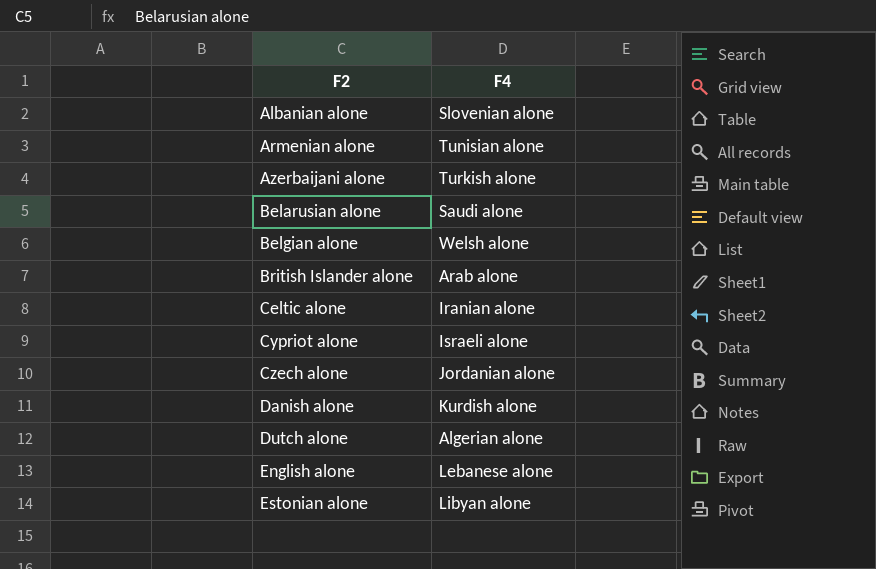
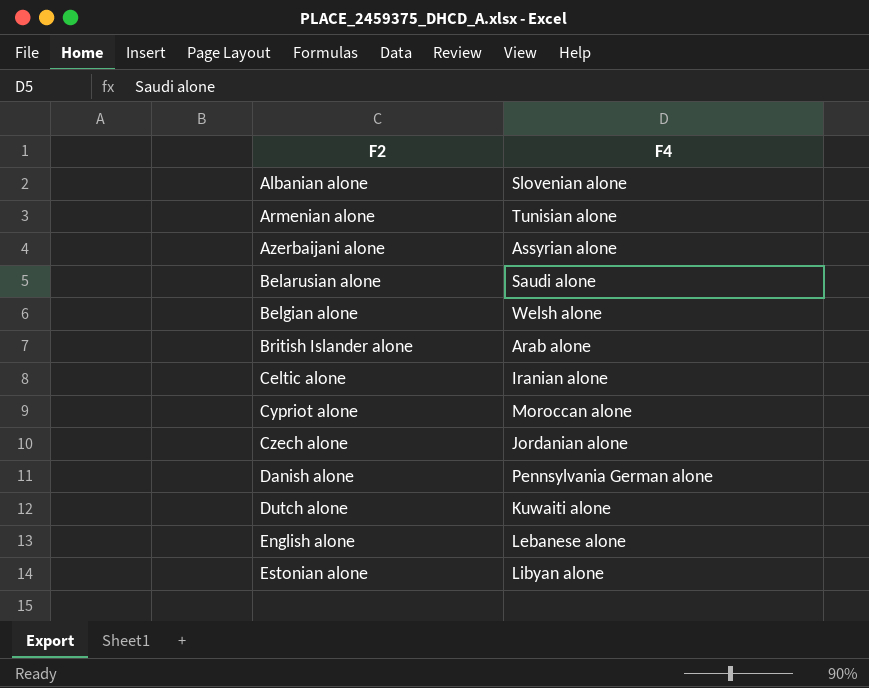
Azerbaijani alone | F4: Turkish alone -> Assyrian alone
Cypriot alone | F4: Israeli alone -> Moroccan alone
Danish alone | F4: Kurdish alone -> Pennsylvania German alone
Dutch alone | F4: Algerian alone -> Kuwaiti alone

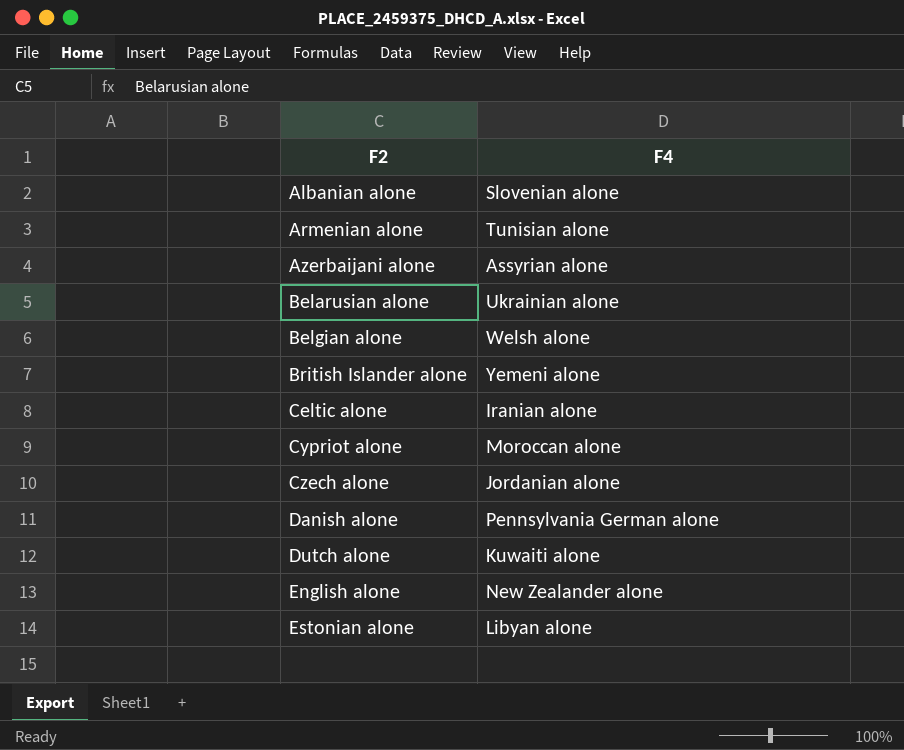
Belarusian alone | F4: Saudi alone -> Ukrainian alone
British Islander alone | F4: Arab alone -> Yemeni alone
English alone | F4: Lebanese alone -> New Zealander alone

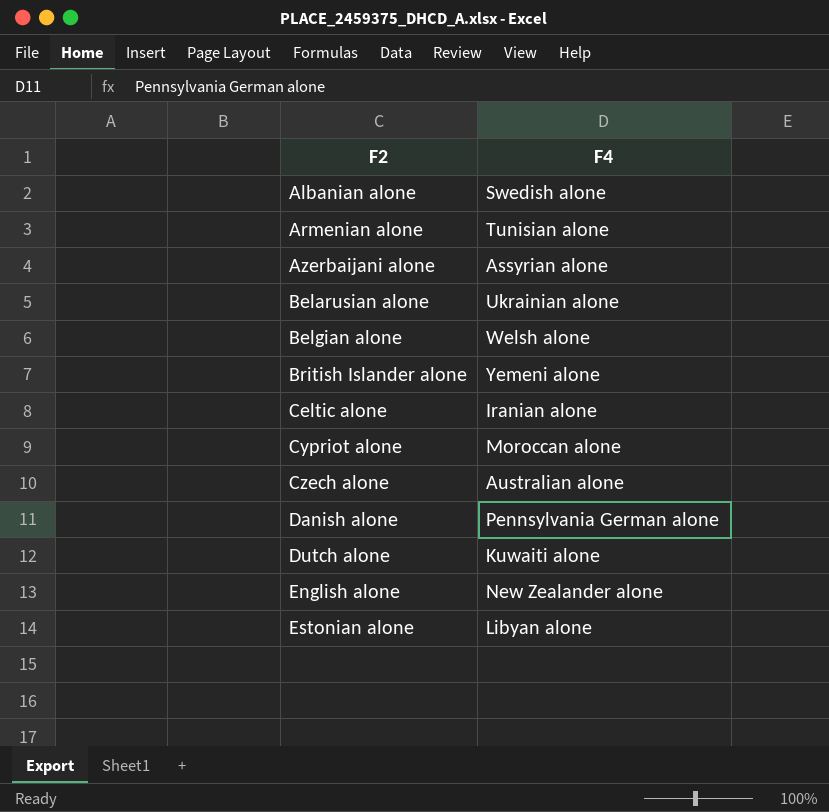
Albanian alone | F4: Slovenian alone -> Swedish alone
Czech alone | F4: Jordanian alone -> Australian alone

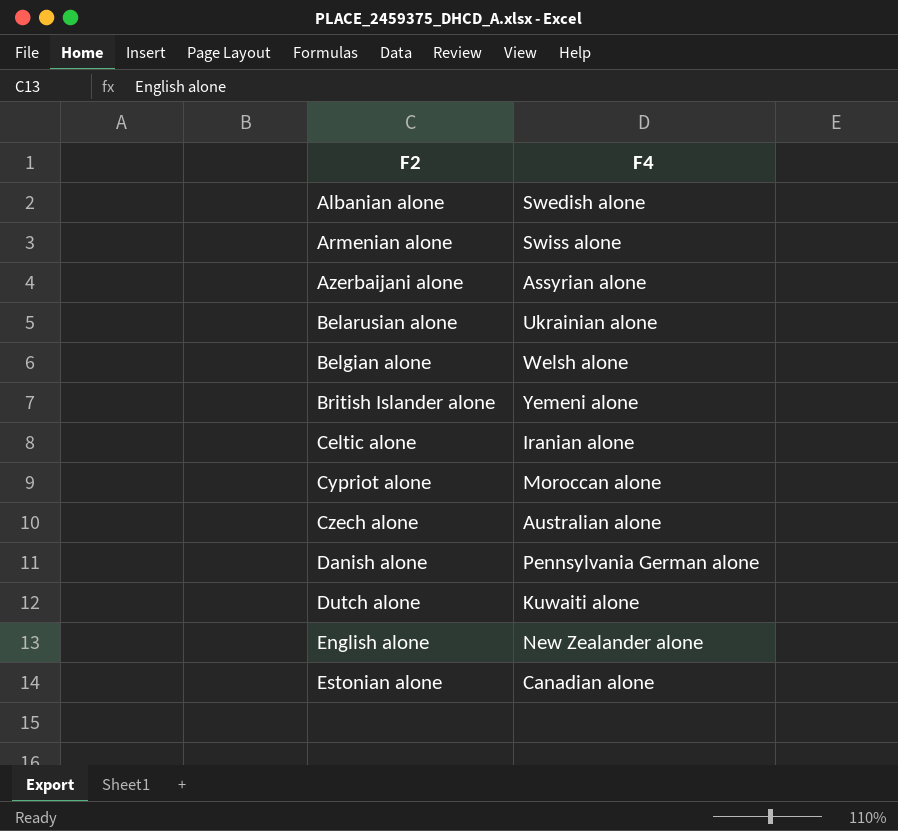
Armenian alone | F4: Tunisian alone -> Swiss alone
Estonian alone | F4: Libyan alone -> Canadian alone

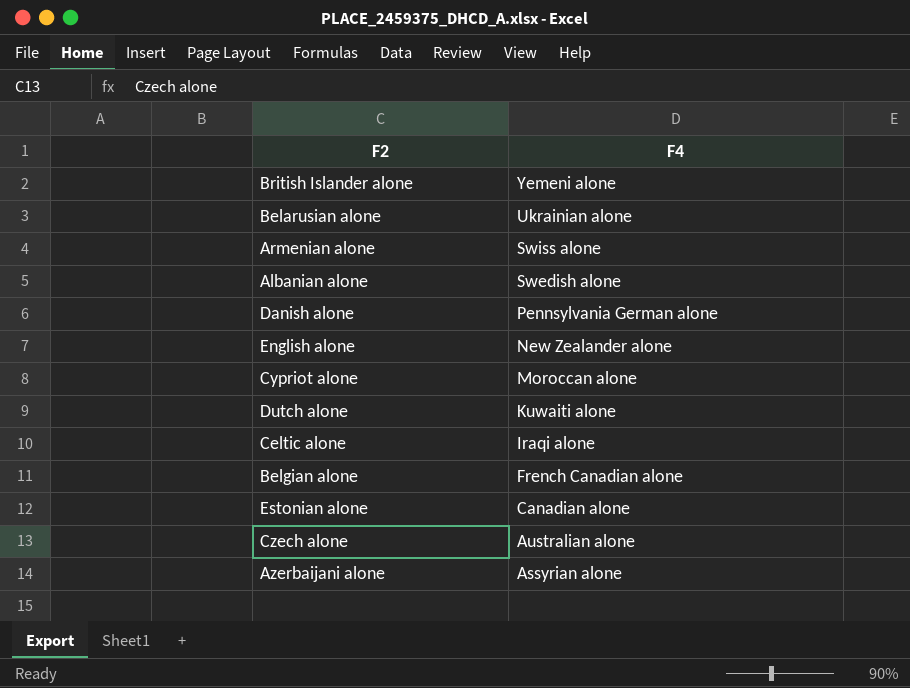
row order: F2 ascending -> F4 descending
Celtic alone | F4: Iranian alone -> Iraqi alone
Belgian alone | F4: Welsh alone -> French Canadian alone

